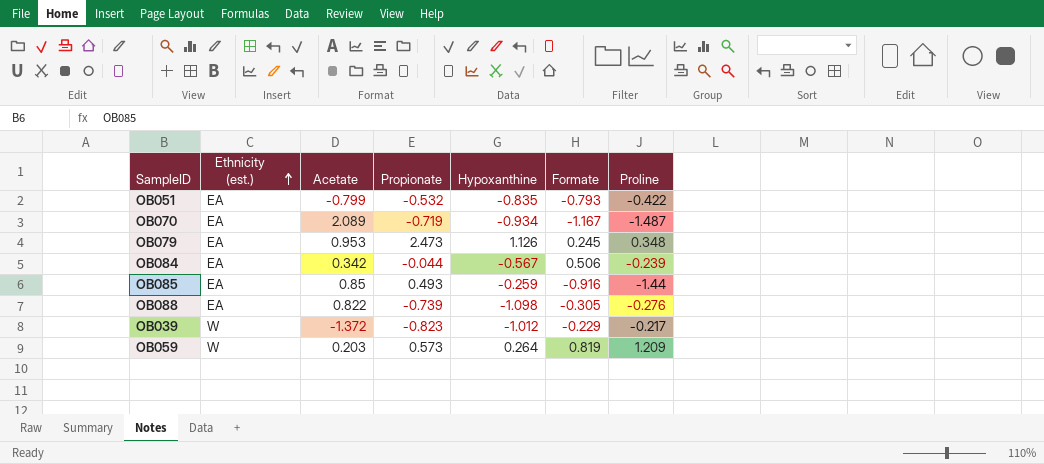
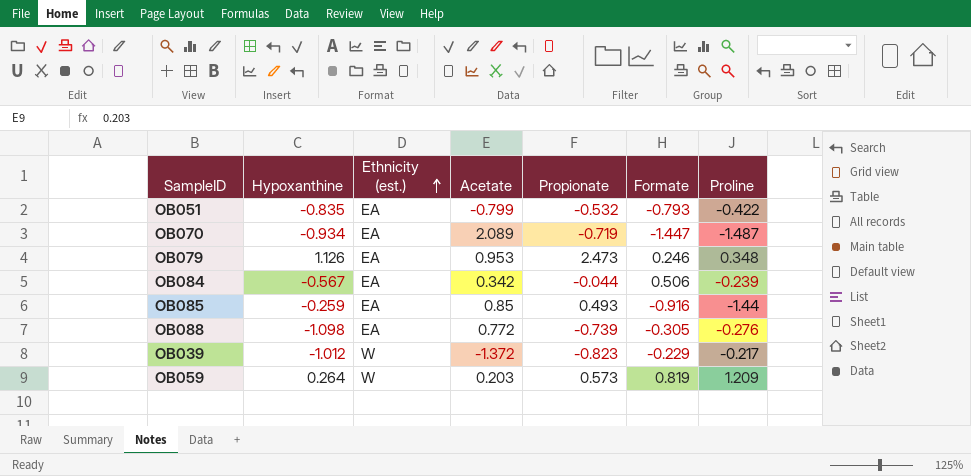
column Hypoxanthine | position: 5 -> 2
OB070 | Formate: -1.167 -> -1.447
OB079 | Formate: 0.245 -> 0.246
OB088 | Acetate: 0.822 -> 0.772

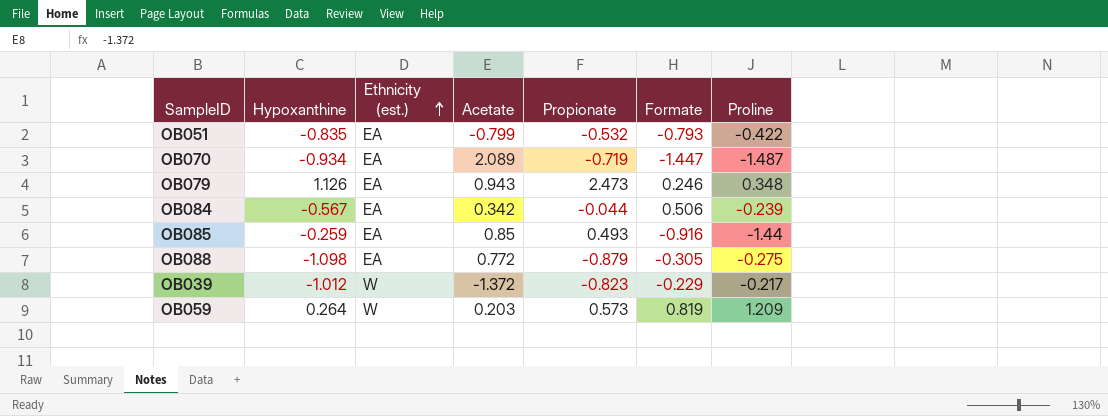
OB079 | Acetate: 0.953 -> 0.943
OB088 | Propionate: -0.739 -> -0.879
OB088 | Proline: -0.276 -> -0.275

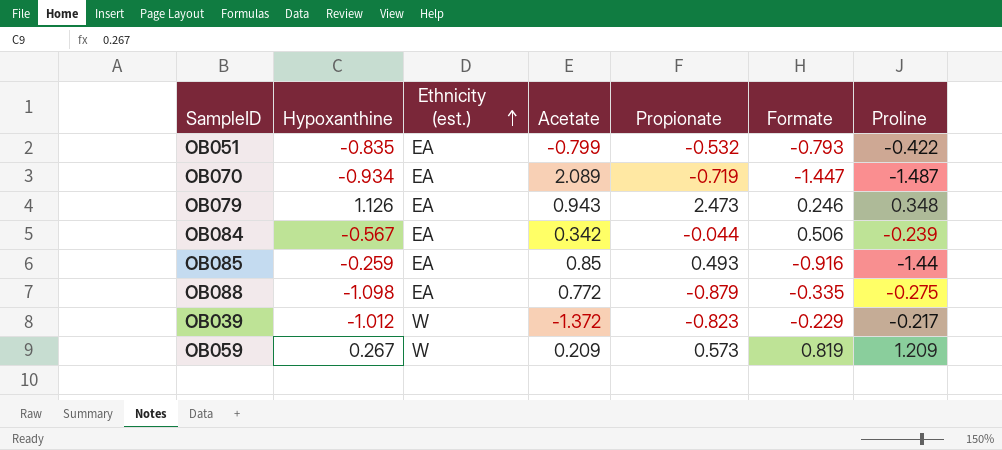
OB088 | Formate: -0.305 -> -0.335
OB059 | Hypoxanthine: 0.264 -> 0.267
OB059 | Acetate: 0.203 -> 0.209

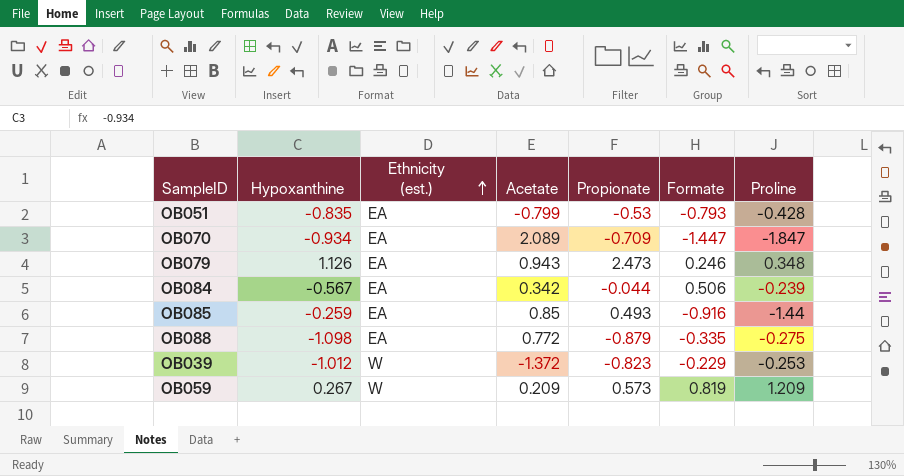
OB051 | Propionate: -0.532 -> -0.53
OB051 | Proline: -0.422 -> -0.428
OB070 | Propionate: -0.719 -> -0.709
OB070 | Proline: -1.487 -> -1.847
OB039 | Proline: -0.217 -> -0.253

